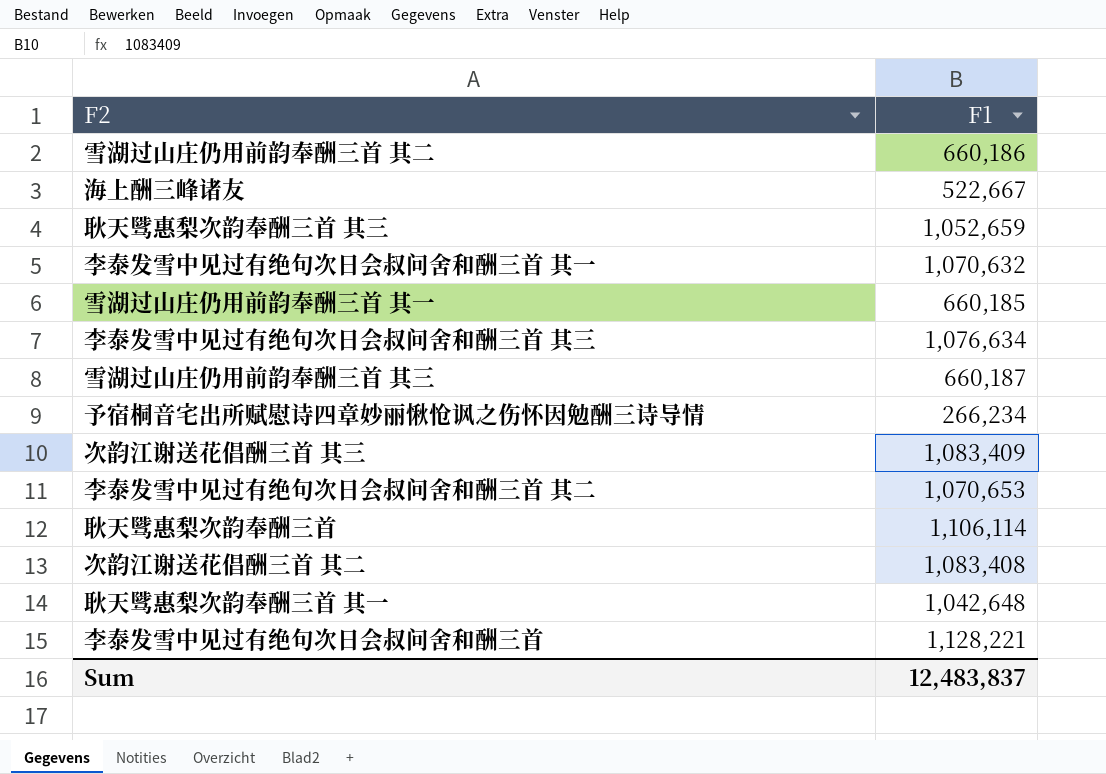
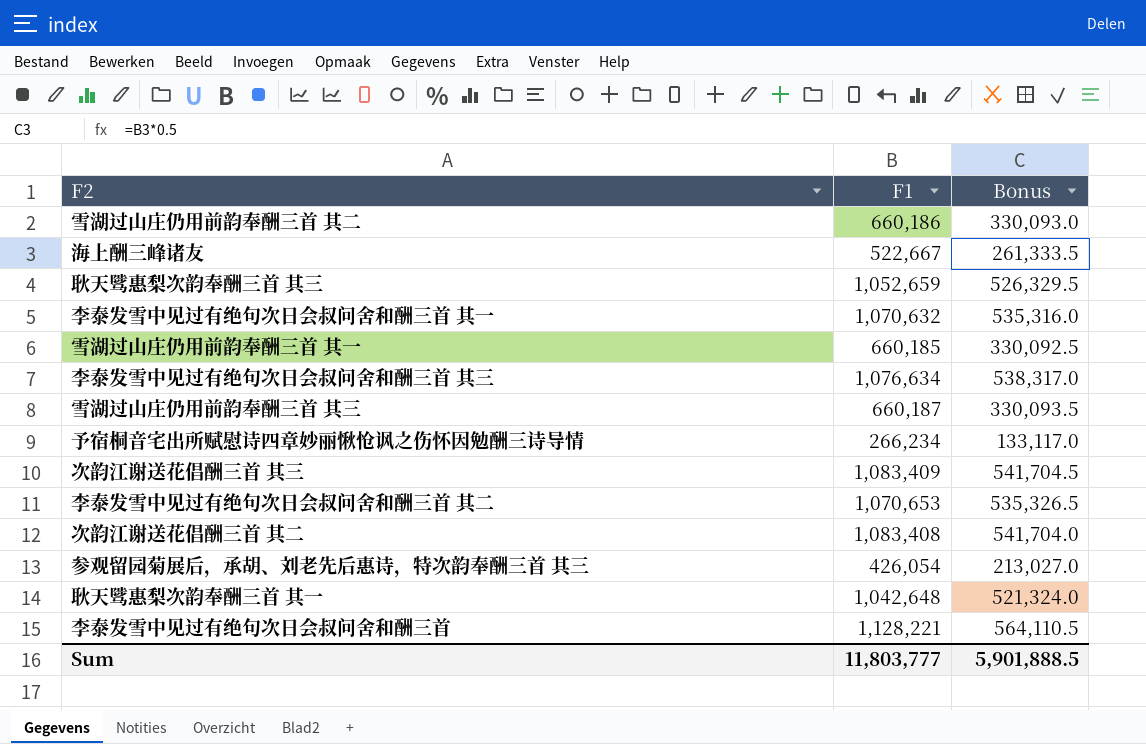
column Bonus | formula: none -> [F1] * 0.5
row 耿天骘惠梨次韵奉酬三首: 1,106,114 -> none
row 参观留园菊展后，承胡、刘老先后惠诗，特次韵奉酬三首 其三: none -> 426,054 | 213,027.0
Sum | F1: 12,483,837 -> 11,803,777

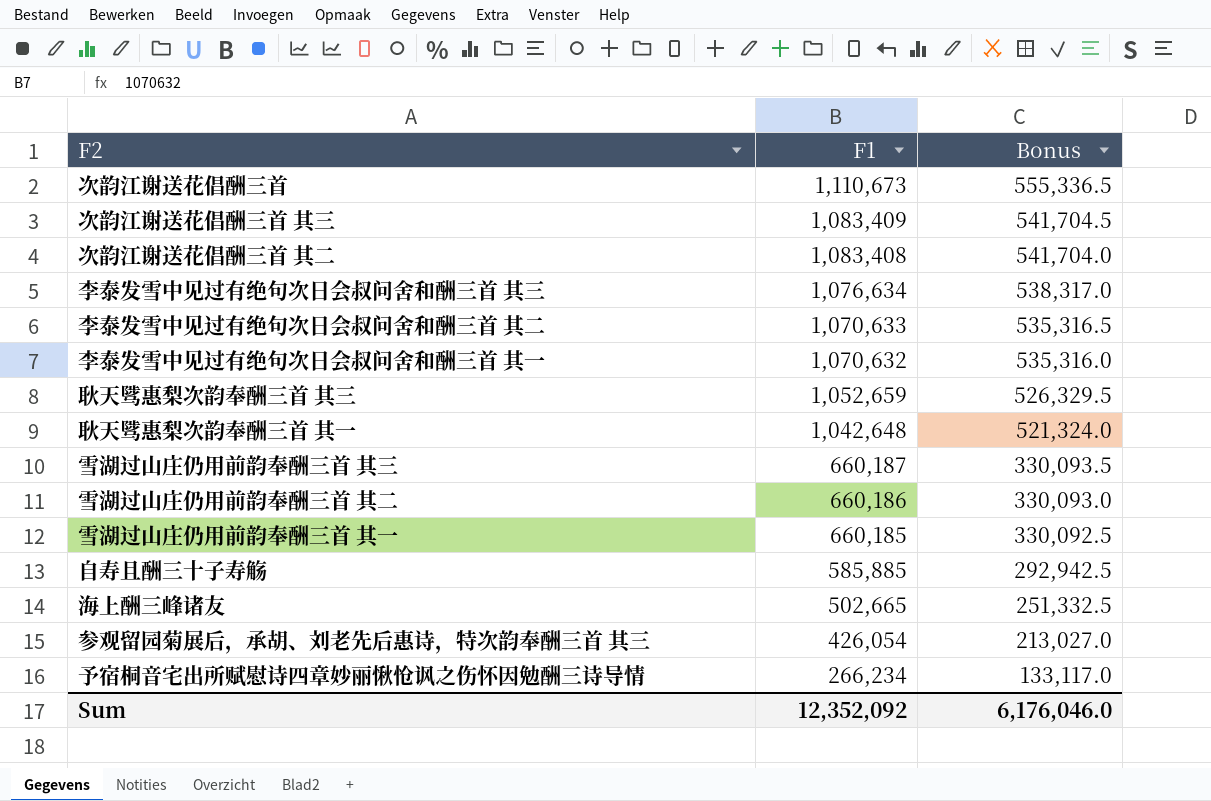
row order: none -> F1 descending
row 李泰发雪中见过有绝句次日会叔问舍和酬三首: 1,128,221 | 564,110.5 -> none
row 次韵江谢送花倡酬三首: none -> 1,110,673 | 555,336.5
李泰发雪中见过有绝句次日会叔问舍和酬三首 其二 | F1: 1,070,653 -> 1,070,633
李泰发雪中见过有绝句次日会叔问舍和酬三首 其二 | Bonus: 535,326.5 -> 535,316.5
row 自寿且酬三十子寿觞: none -> 585,885 | 292,942.5
海上酬三峰诸友 | F1: 522,667 -> 502,665
海上酬三峰诸友 | Bonus: 261,333.5 -> 251,332.5
Sum | F1: 11,803,777 -> 12,352,092
Sum | Bonus: 5,901,888.5 -> 6,176,046.0

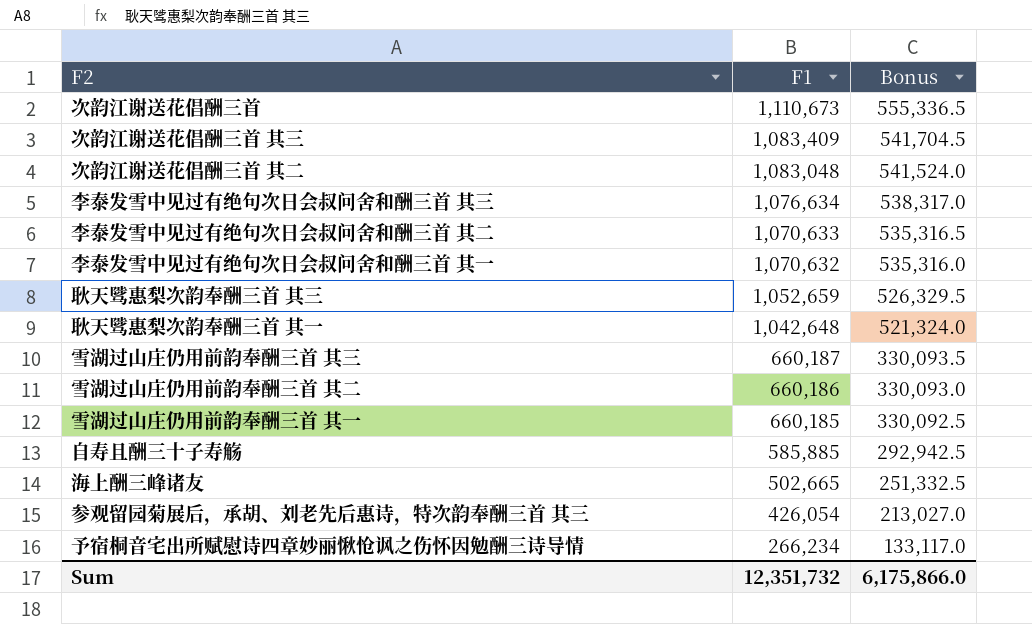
次韵江谢送花倡酬三首 其二 | F1: 1,083,408 -> 1,083,048
次韵江谢送花倡酬三首 其二 | Bonus: 541,704.0 -> 541,524.0
Sum | F1: 12,352,092 -> 12,351,732
Sum | Bonus: 6,176,046.0 -> 6,175,866.0

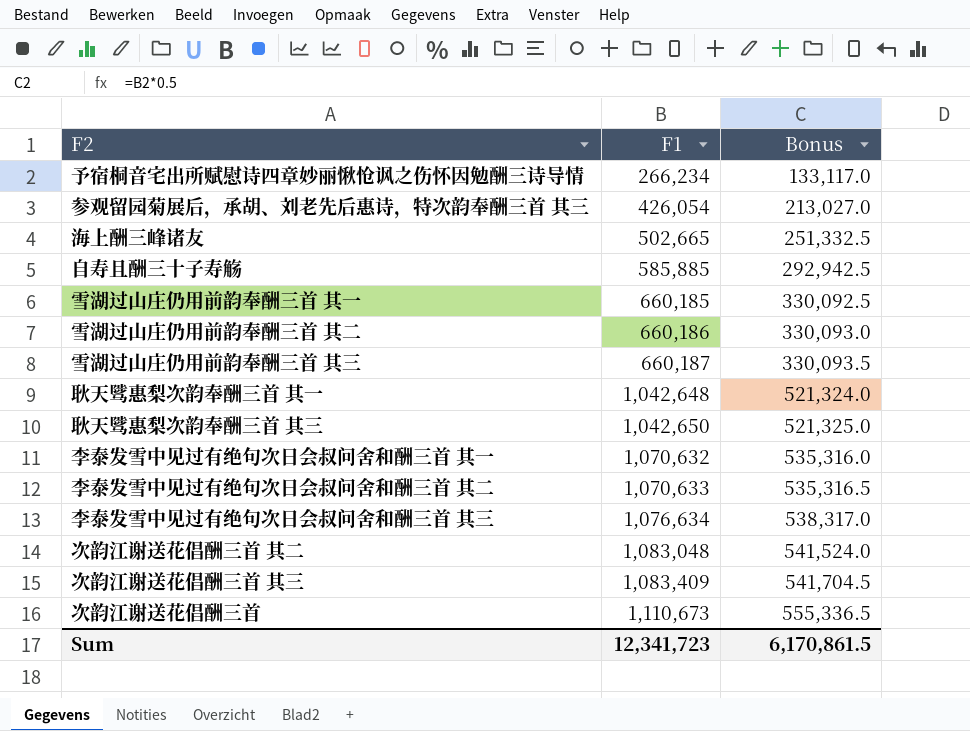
row order: F1 descending -> F1 ascending
耿天骘惠梨次韵奉酬三首 其三 | F1: 1,052,659 -> 1,042,650
耿天骘惠梨次韵奉酬三首 其三 | Bonus: 526,329.5 -> 521,325.0
Sum | F1: 12,351,732 -> 12,341,723
Sum | Bonus: 6,175,866.0 -> 6,170,861.5

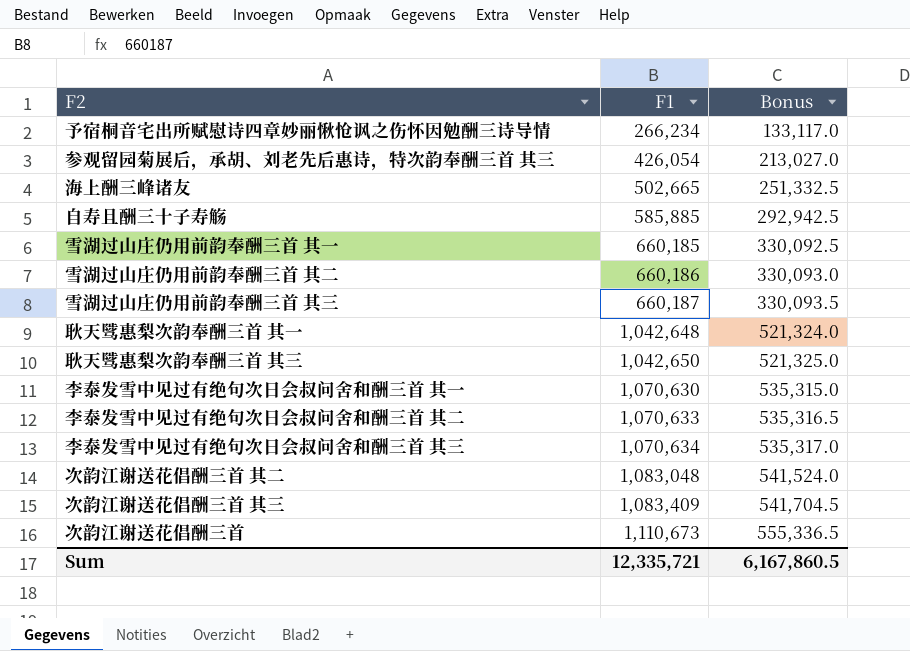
李泰发雪中见过有绝句次日会叔问舍和酬三首 其一 | F1: 1,070,632 -> 1,070,630
李泰发雪中见过有绝句次日会叔问舍和酬三首 其一 | Bonus: 535,316.0 -> 535,315.0
李泰发雪中见过有绝句次日会叔问舍和酬三首 其三 | F1: 1,076,634 -> 1,070,634
李泰发雪中见过有绝句次日会叔问舍和酬三首 其三 | Bonus: 538,317.0 -> 535,317.0
Sum | F1: 12,341,723 -> 12,335,721
Sum | Bonus: 6,170,861.5 -> 6,167,860.5

